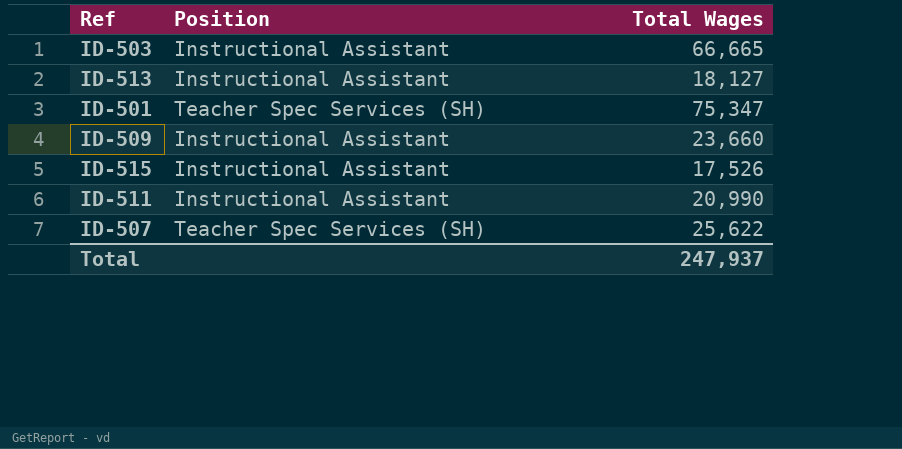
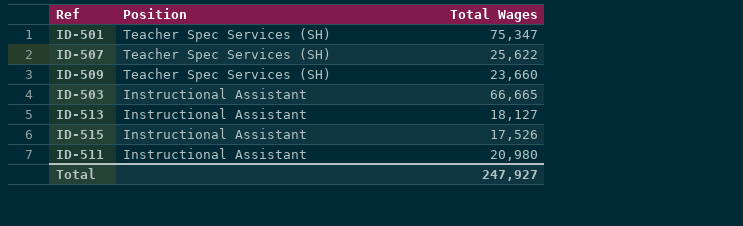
row order: none -> Position descending
ID-509 | Position: Instructional Assistant -> Teacher Spec Services (SH)
ID-511 | Total Wages: 20,990 -> 20,980
Total | Total Wages: 247,937 -> 247,927

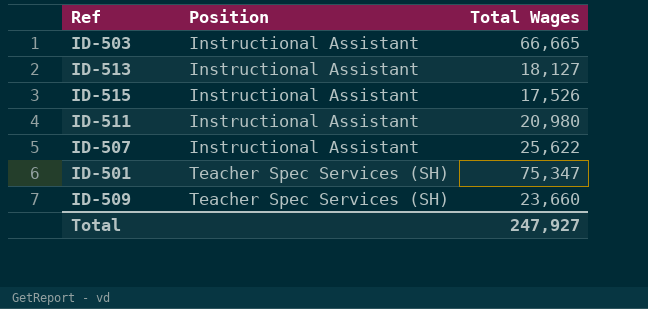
row order: Position descending -> Position ascending
ID-507 | Position: Teacher Spec Services (SH) -> Instructional Assistant

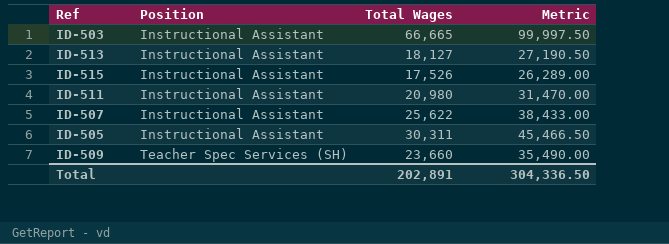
column Metric | formula: none -> [Total Wages] * 1.5
row ID-501: Teacher Spec Services (SH) | 75,347 -> none
row ID-505: none -> Instructional Assistant | 30,311 | 45,466.50
Total | Total Wages: 247,927 -> 202,891

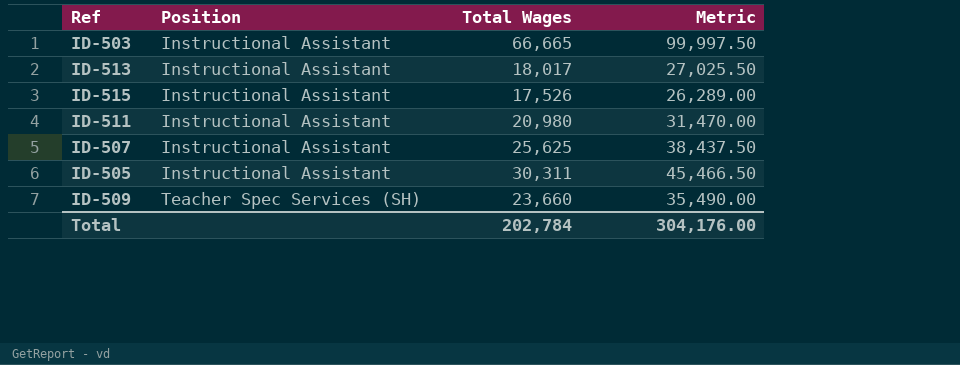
ID-513 | Total Wages: 18,127 -> 18,017
ID-513 | Metric: 27,190.50 -> 27,025.50
ID-507 | Total Wages: 25,622 -> 25,625
ID-507 | Metric: 38,433.00 -> 38,437.50
Total | Total Wages: 202,891 -> 202,784
Total | Metric: 304,336.50 -> 304,176.00

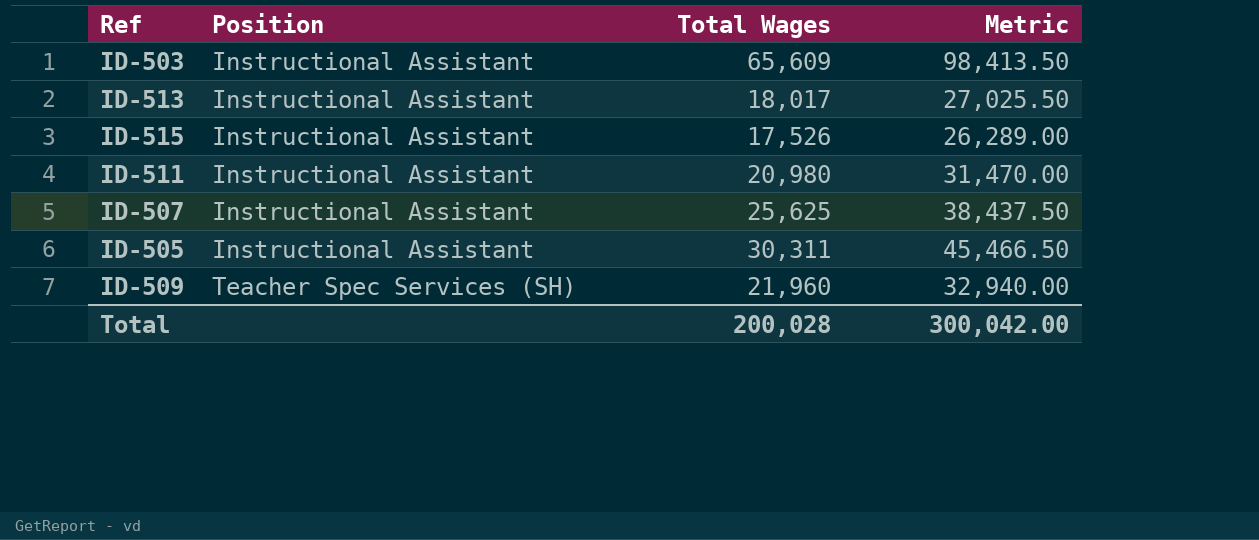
ID-503 | Total Wages: 66,665 -> 65,609
ID-503 | Metric: 99,997.50 -> 98,413.50
ID-509 | Total Wages: 23,660 -> 21,960
ID-509 | Metric: 35,490.00 -> 32,940.00
Total | Total Wages: 202,784 -> 200,028
Total | Metric: 304,176.00 -> 300,042.00

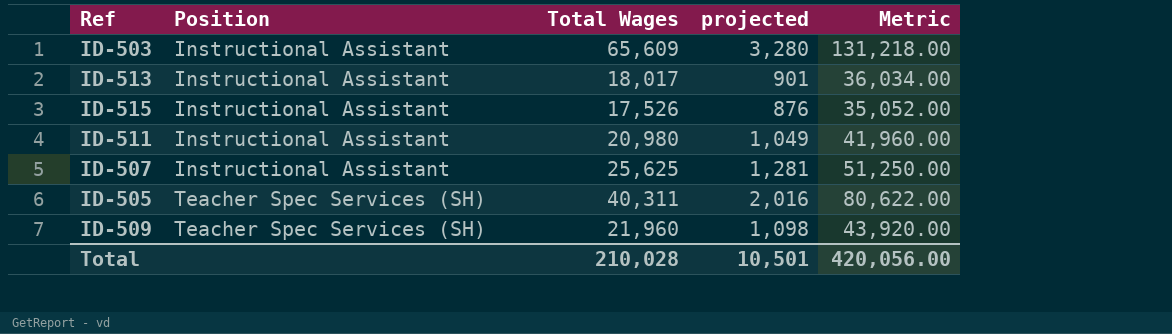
column projected | formula: none -> [Total Wages] * 0.05
column Metric | formula: [Total Wages] * 1.5 -> [Total Wages] * 2
ID-505 | Position: Instructional Assistant -> Teacher Spec Services (SH)
ID-505 | Total Wages: 30,311 -> 40,311
Total | Total Wages: 200,028 -> 210,028
Total | Metric: 300,042.00 -> 420,056.00

